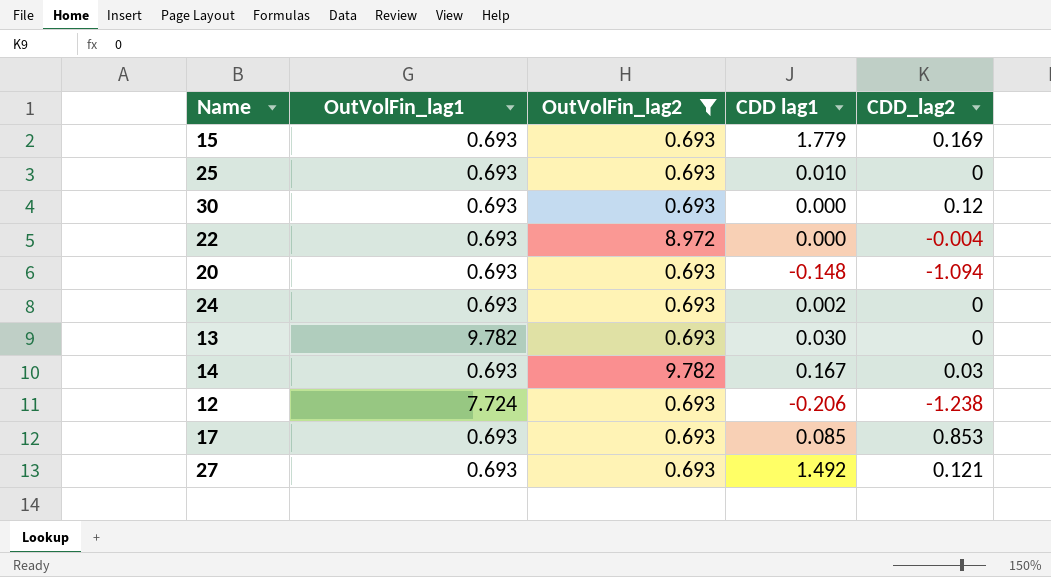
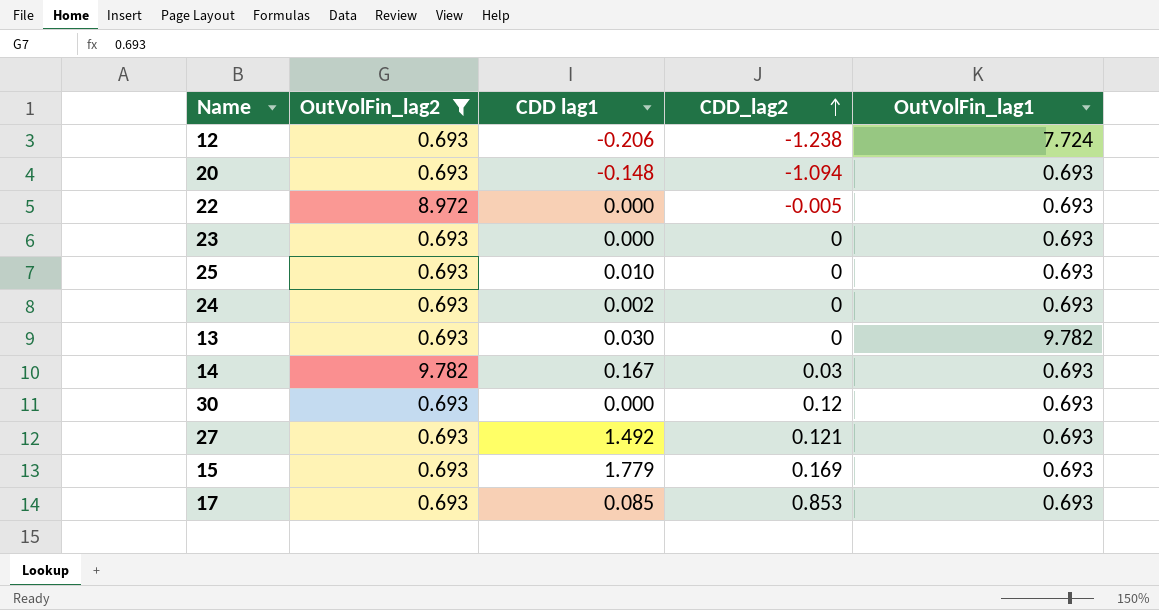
row order: none -> CDD_lag2 ascending
column OutVolFin_lag1 | position: 2 -> 5
22 | CDD_lag2: -0.004 -> -0.005
row 23: none -> 0.693 | 0.000 | 0 | 0.693

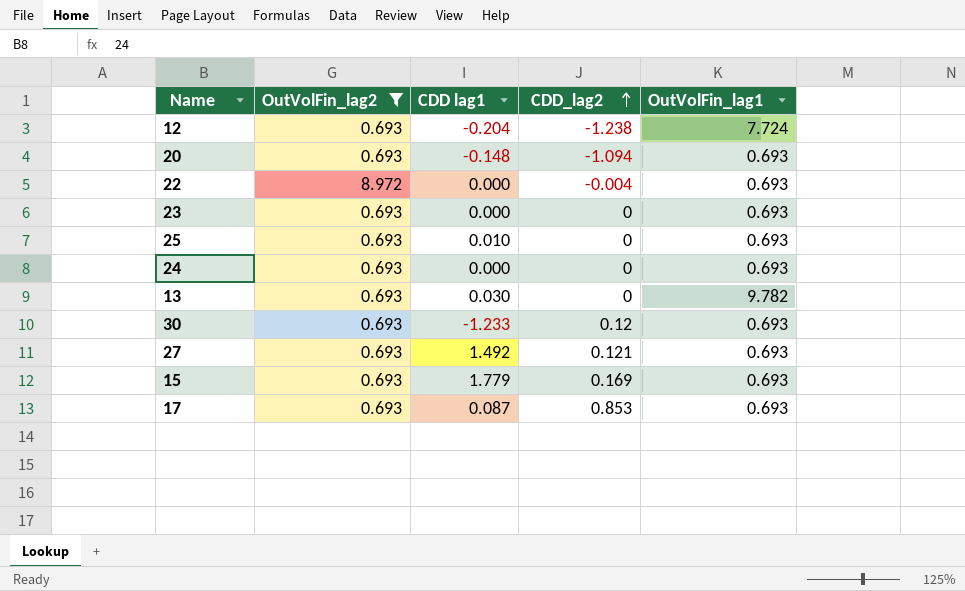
row 14: 9.782 | 0.167 | 0.03 | 0.693 -> none
12 | CDD lag1: -0.206 -> -0.204
22 | CDD_lag2: -0.005 -> -0.004
24 | CDD lag1: 0.002 -> 0.000
30 | CDD lag1: 0.000 -> -1.233
17 | CDD lag1: 0.085 -> 0.087

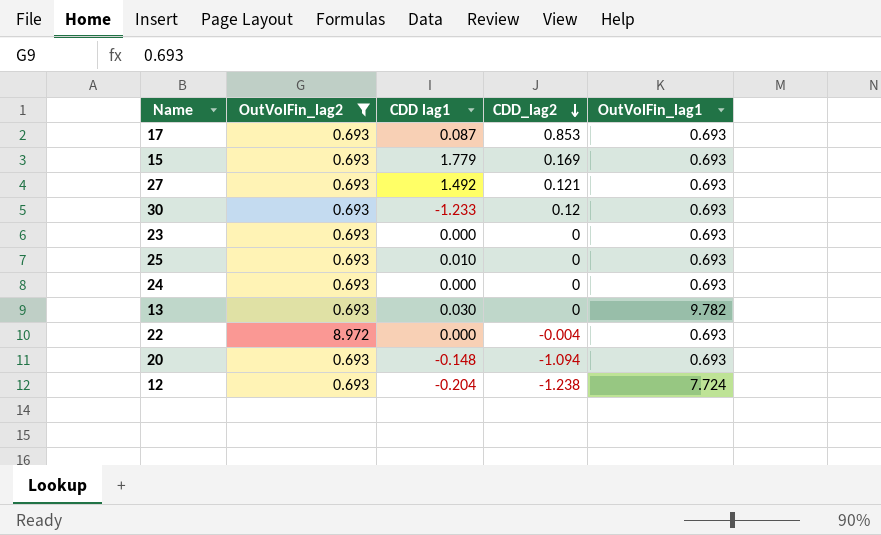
row order: CDD_lag2 ascending -> CDD_lag2 descending

